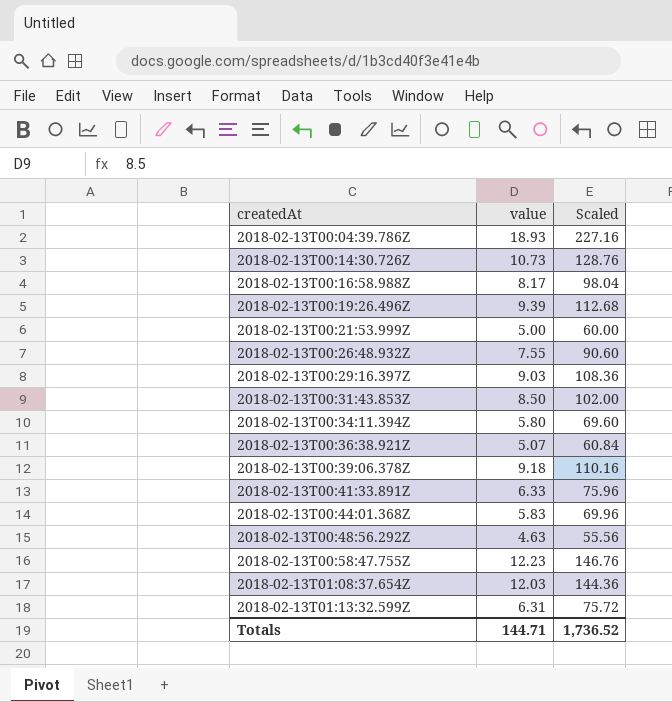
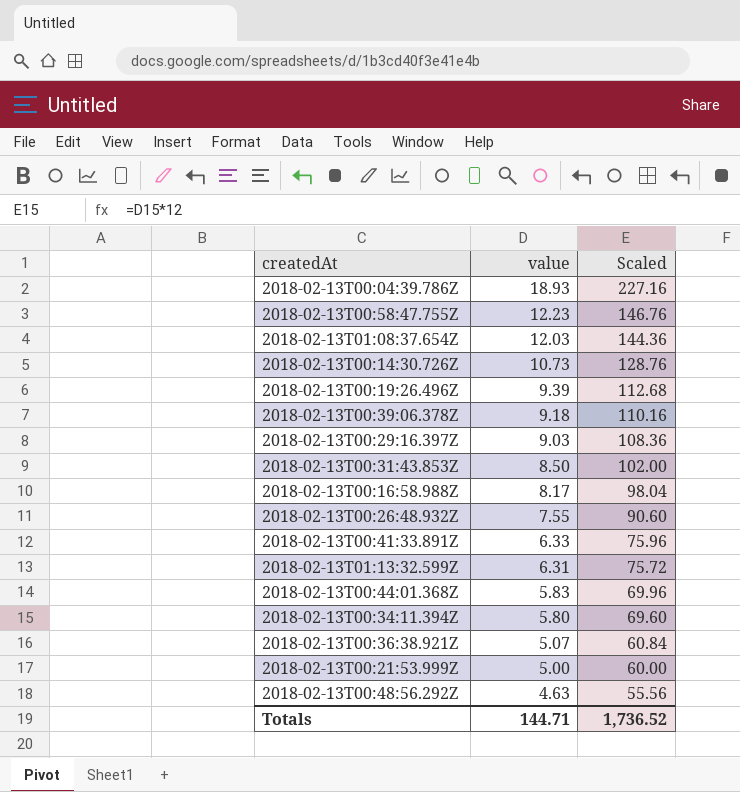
row order: createdAt ascending -> value descending

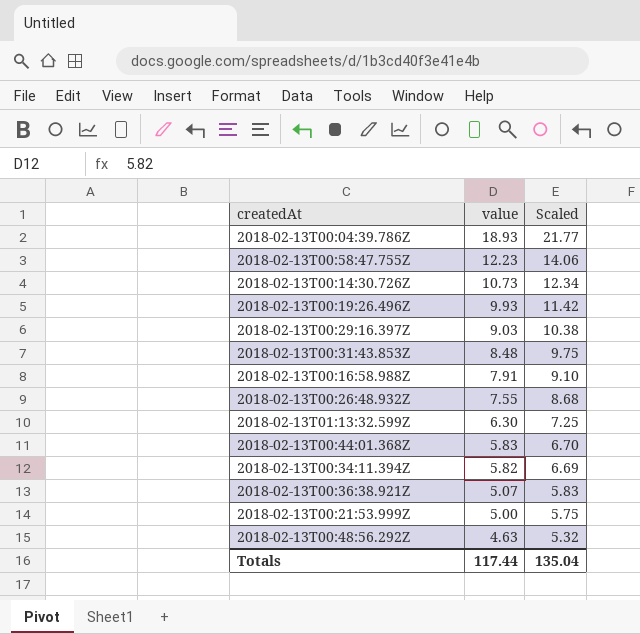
column Scaled | formula: [value] * 12 -> [value] * 1.15
row 2018-02-13T01:08:37.654Z: 12.03 | 144.36 -> none
row 2018-02-13T00:39:06.378Z: 9.18 | 110.16 -> none
row 2018-02-13T00:41:33.891Z: 6.33 | 75.96 -> none
2018-02-13T00:19:26.496Z | value: 9.39 -> 9.93
2018-02-13T00:31:43.853Z | value: 8.50 -> 8.48
2018-02-13T00:16:58.988Z | value: 8.17 -> 7.91
2018-02-13T01:13:32.599Z | value: 6.31 -> 6.30
2018-02-13T00:34:11.394Z | value: 5.80 -> 5.82
Totals | value: 144.71 -> 117.44
Totals | Scaled: 1,736.52 -> 135.04

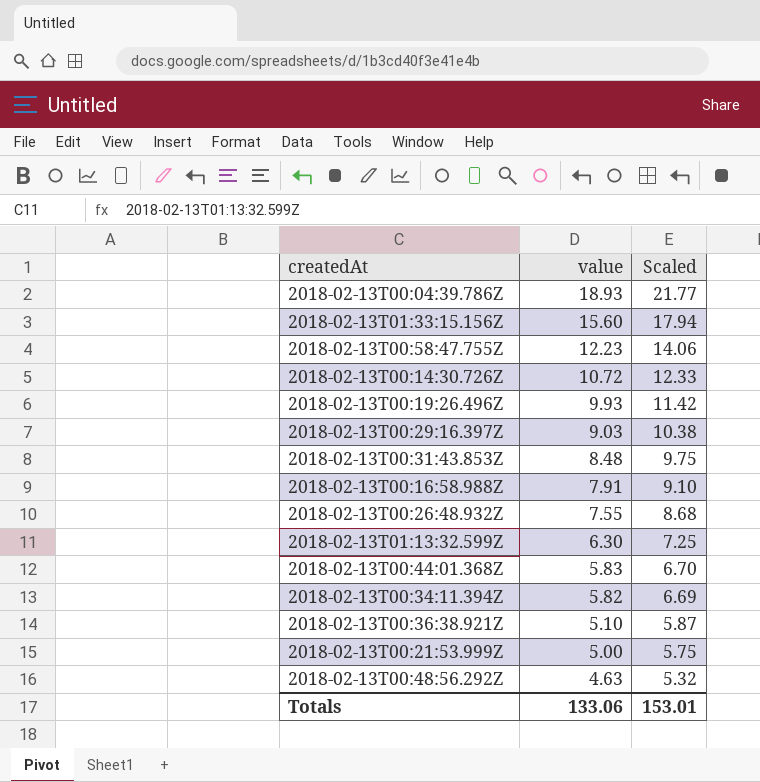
row 2018-02-13T01:33:15.156Z: none -> 15.60 | 17.94
2018-02-13T00:14:30.726Z | value: 10.73 -> 10.72
2018-02-13T00:14:30.726Z | Scaled: 12.34 -> 12.33
2018-02-13T00:36:38.921Z | value: 5.07 -> 5.10
2018-02-13T00:36:38.921Z | Scaled: 5.83 -> 5.87
Totals | value: 117.44 -> 133.06
Totals | Scaled: 135.04 -> 153.01

